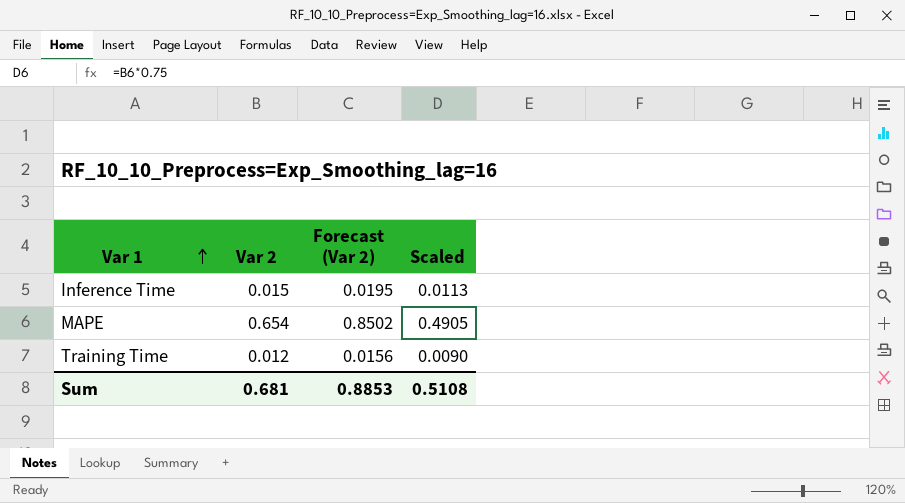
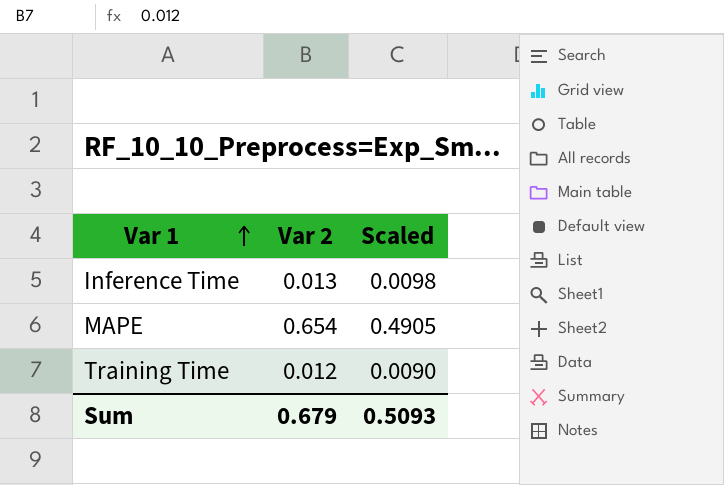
column Forecast (Var 2) | formula: [Var 2] * 1.3 -> none
Inference Time | Var 2: 0.015 -> 0.013
Inference Time | Scaled: 0.0113 -> 0.0098
Sum | Var 2: 0.681 -> 0.679
Sum | Scaled: 0.5108 -> 0.5093

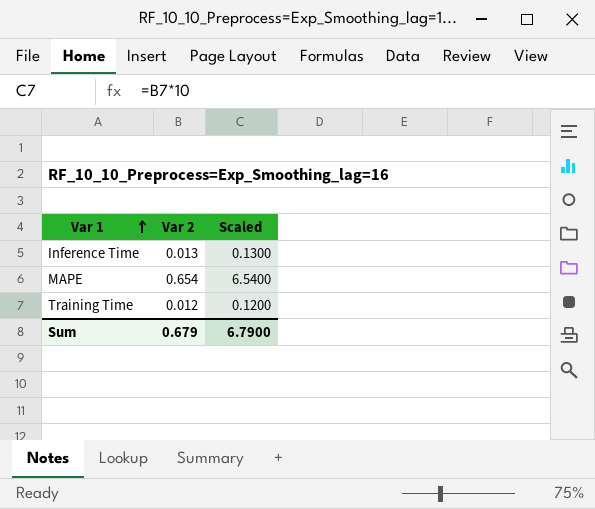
column Scaled | formula: [Var 2] * 0.75 -> [Var 2] * 10
Sum | Scaled: 0.5093 -> 6.7900

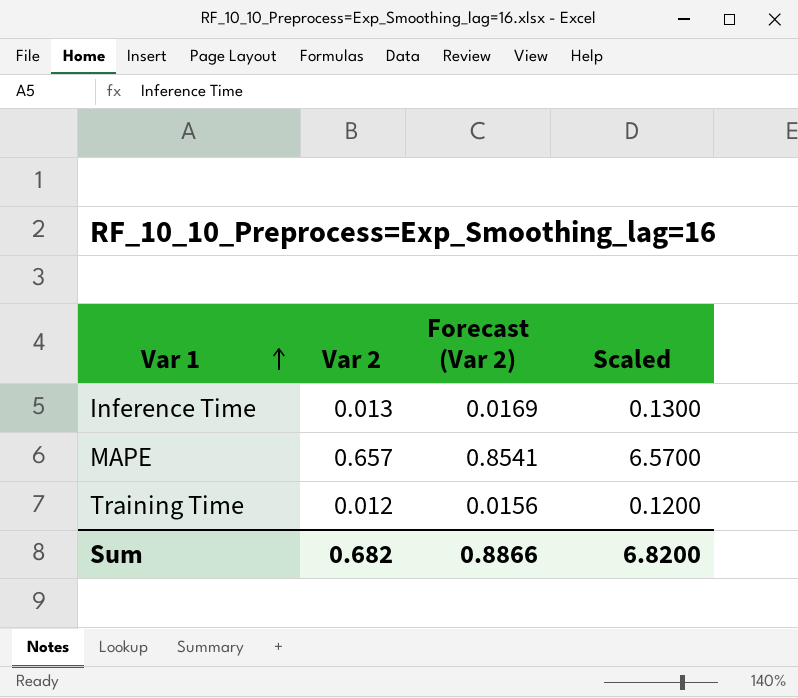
column Forecast (Var 2) | formula: none -> [Var 2] * 1.3
MAPE | Var 2: 0.654 -> 0.657
MAPE | Scaled: 6.5400 -> 6.5700
Sum | Var 2: 0.679 -> 0.682
Sum | Scaled: 6.7900 -> 6.8200

